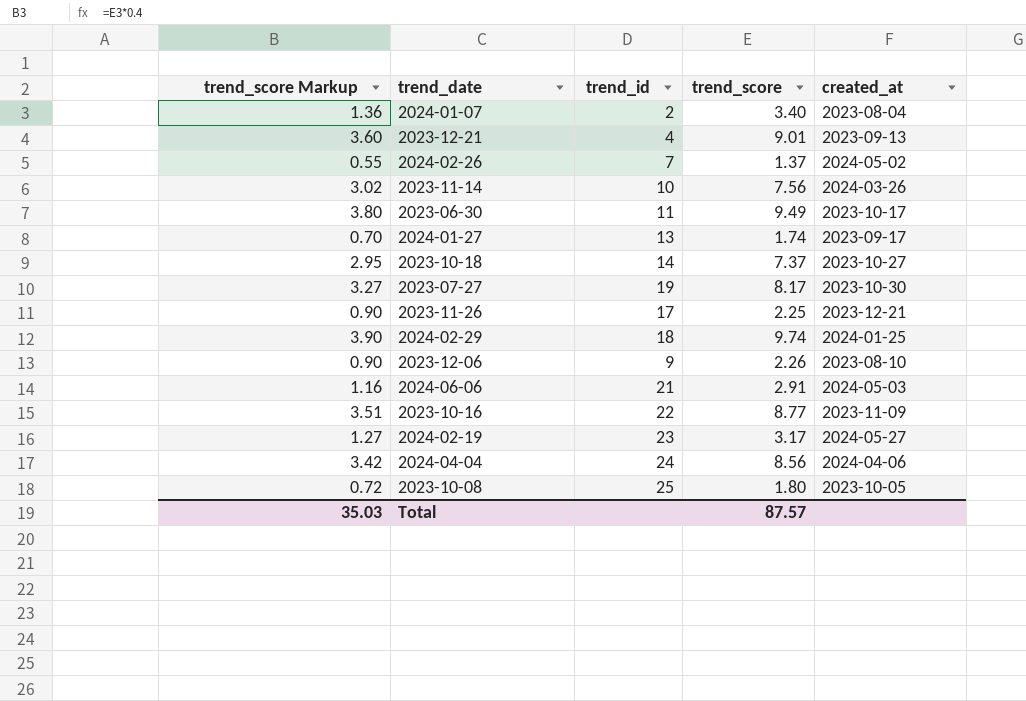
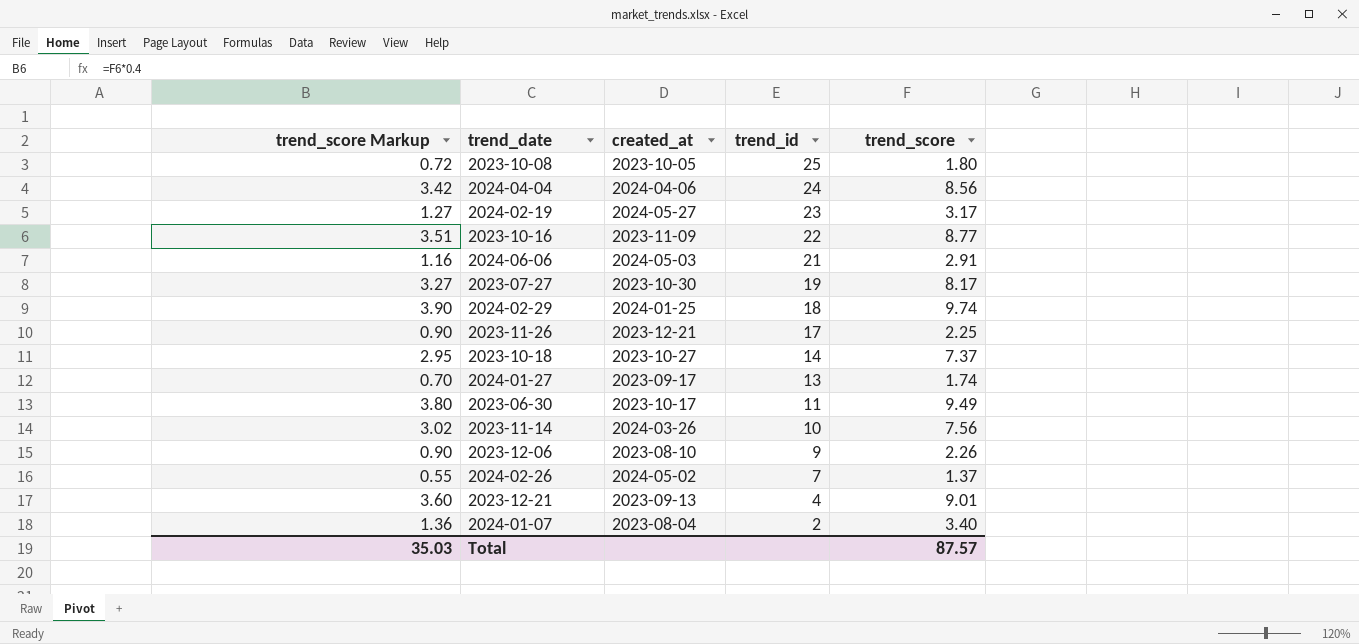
row order: none -> trend_id descending
column created_at | position: 5 -> 3

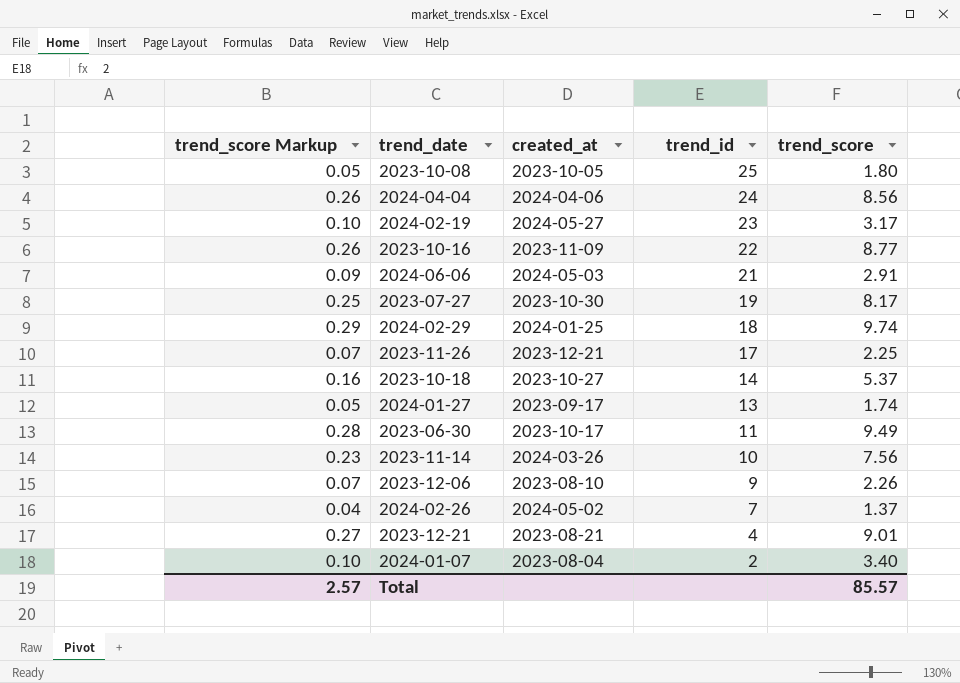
column trend_score Markup | formula: [trend_score] * 0.4 -> [trend_score] * 0.03
2023-10-18 | trend_score: 7.37 -> 5.37
2023-12-21 | created_at: 2023-09-13 -> 2023-08-21
Total | trend_score Markup: 35.03 -> 2.57
Total | trend_score: 87.57 -> 85.57

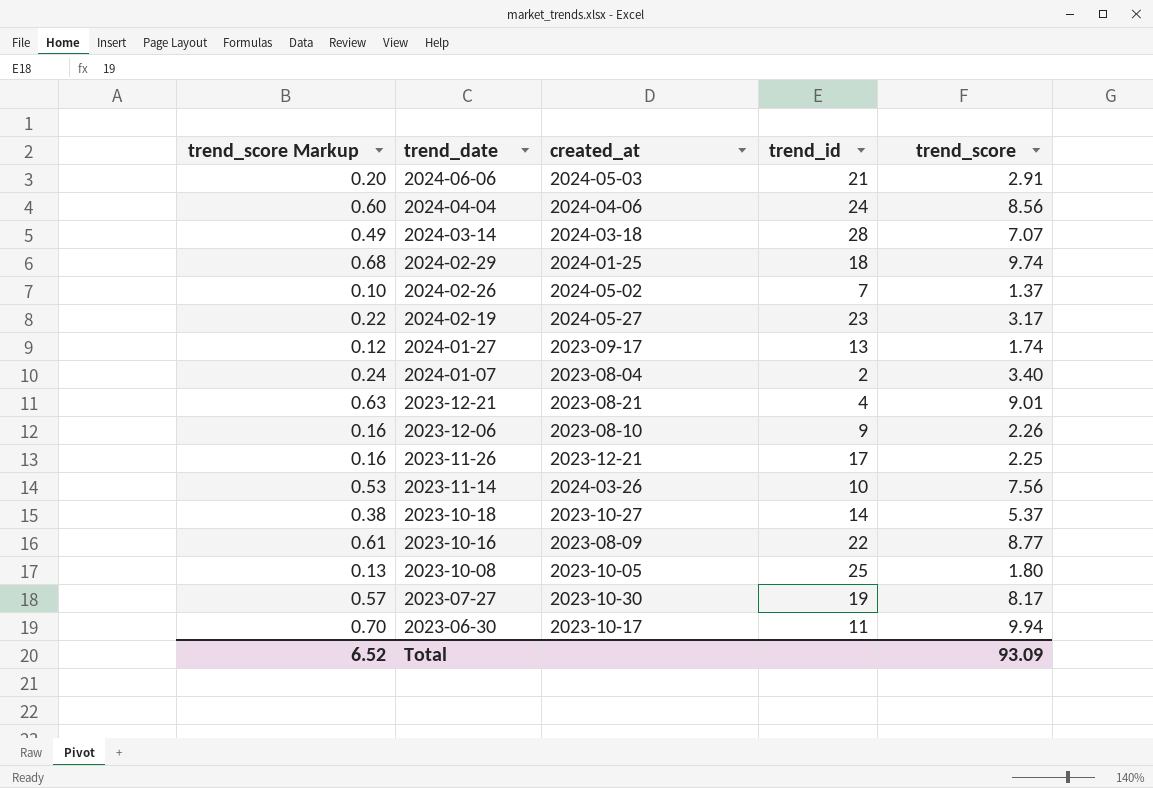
row order: trend_id descending -> trend_date descending
column trend_score Markup | formula: [trend_score] * 0.03 -> [trend_score] * 0.07
row 2024-03-14: none -> 0.49 | 2024-03-18 | 28 | 7.07
2023-10-16 | created_at: 2023-11-09 -> 2023-08-09
2023-06-30 | trend_score: 9.49 -> 9.94
Total | trend_score Markup: 2.57 -> 6.52
Total | trend_score: 85.57 -> 93.09

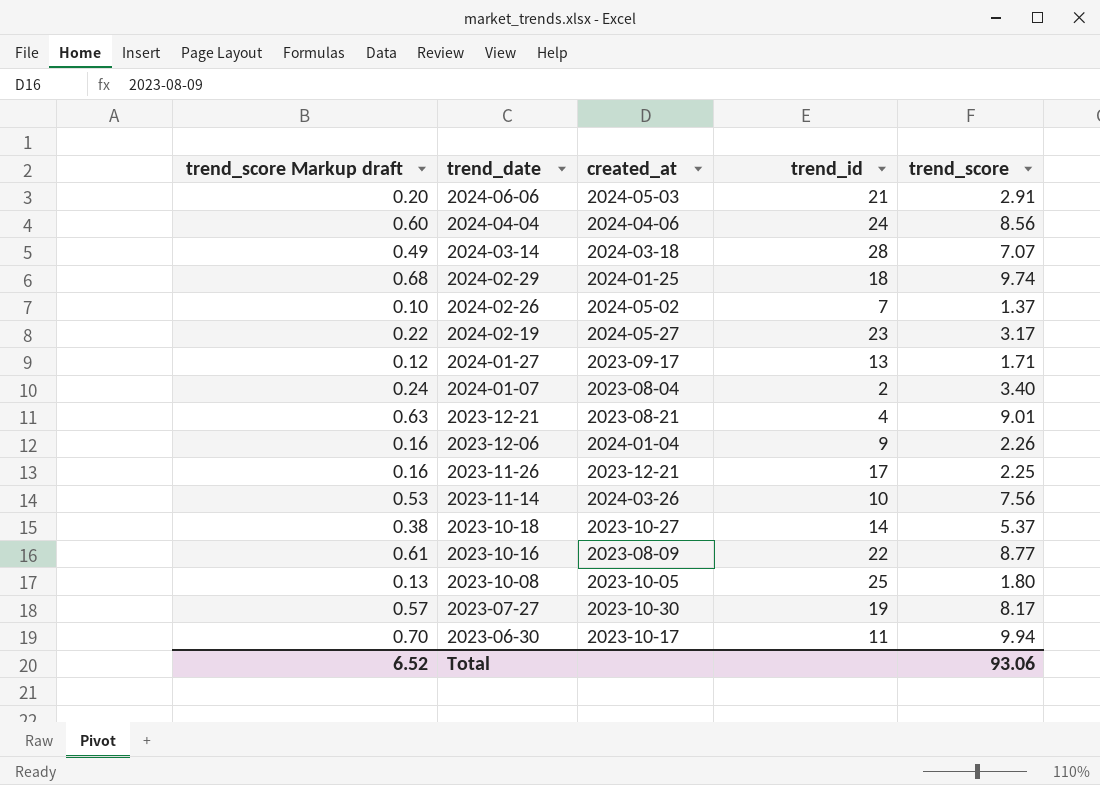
column name: trend_score Markup -> trend_score Markup draft
2024-01-27 | trend_score: 1.74 -> 1.71
2023-12-06 | created_at: 2023-08-10 -> 2024-01-04
Total | trend_score: 93.09 -> 93.06

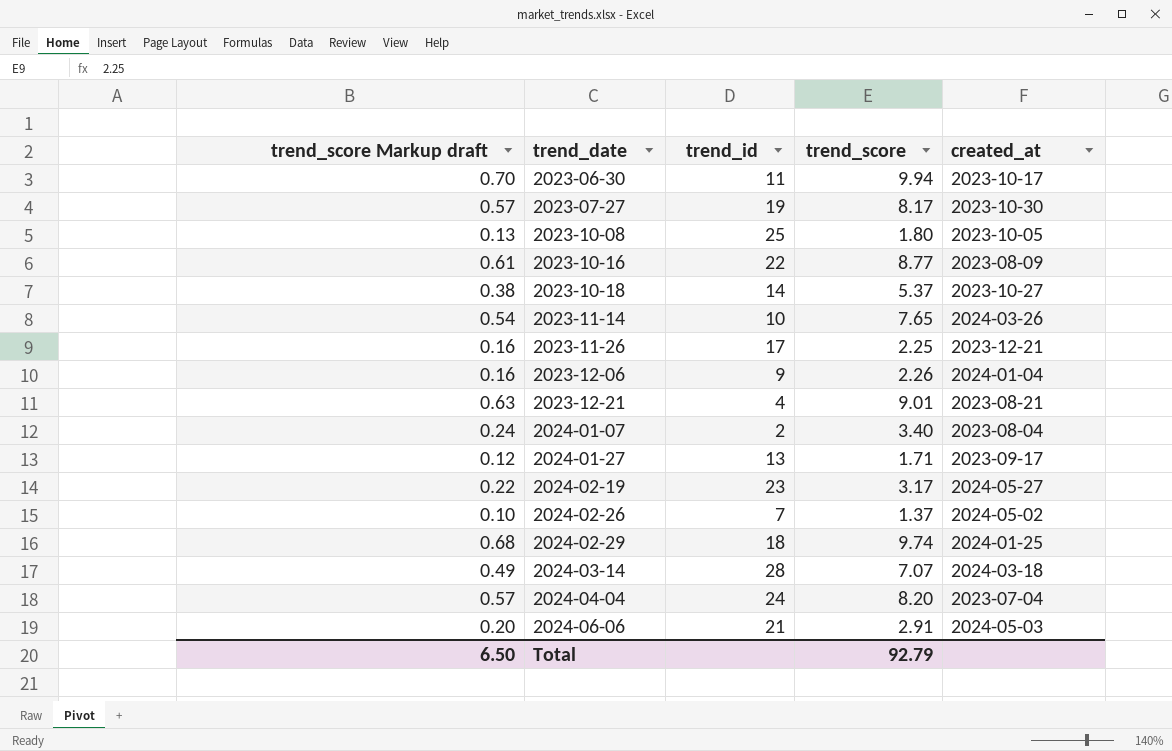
row order: trend_date descending -> trend_date ascending
column created_at | position: 3 -> 5
2023-11-14 | trend_score Markup draft: 0.53 -> 0.54
2023-11-14 | trend_score: 7.56 -> 7.65
2024-04-04 | trend_score Markup draft: 0.60 -> 0.57
2024-04-04 | trend_score: 8.56 -> 8.20
2024-04-04 | created_at: 2024-04-06 -> 2023-07-04
Total | trend_score Markup draft: 6.52 -> 6.50
Total | trend_score: 93.06 -> 92.79

